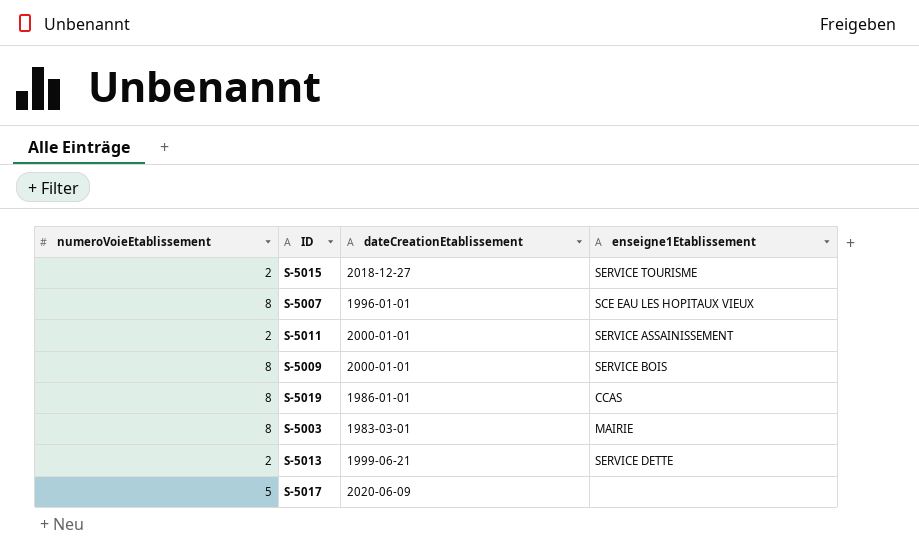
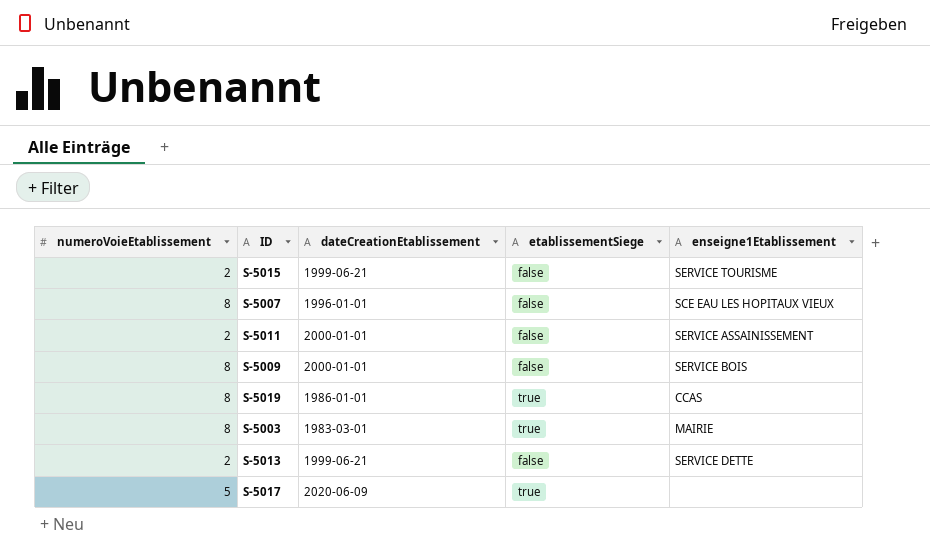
column etablissementSiege | position: none -> 4
S-5015 | dateCreationEtablissement: 2018-12-27 -> 1999-06-21

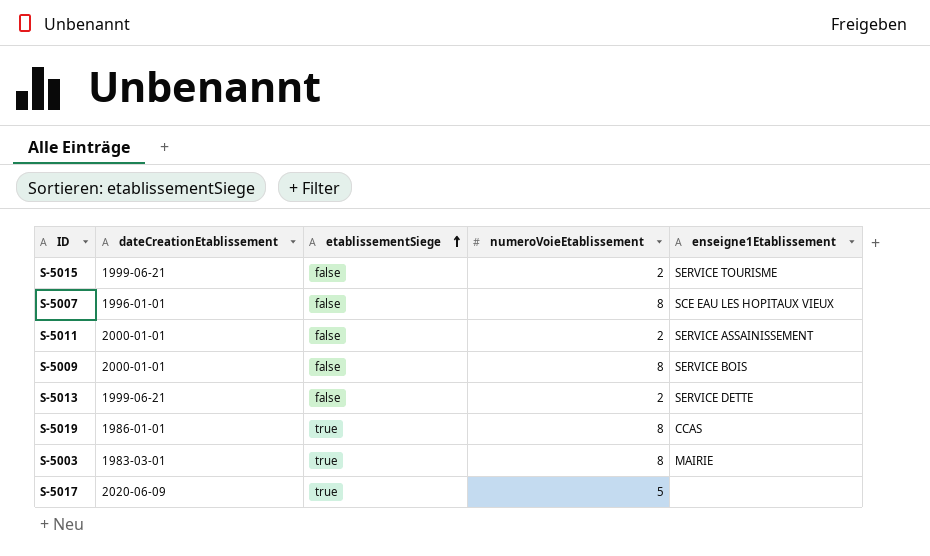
row order: none -> etablissementSiege ascending
column numeroVoieEtablissement | position: 1 -> 4

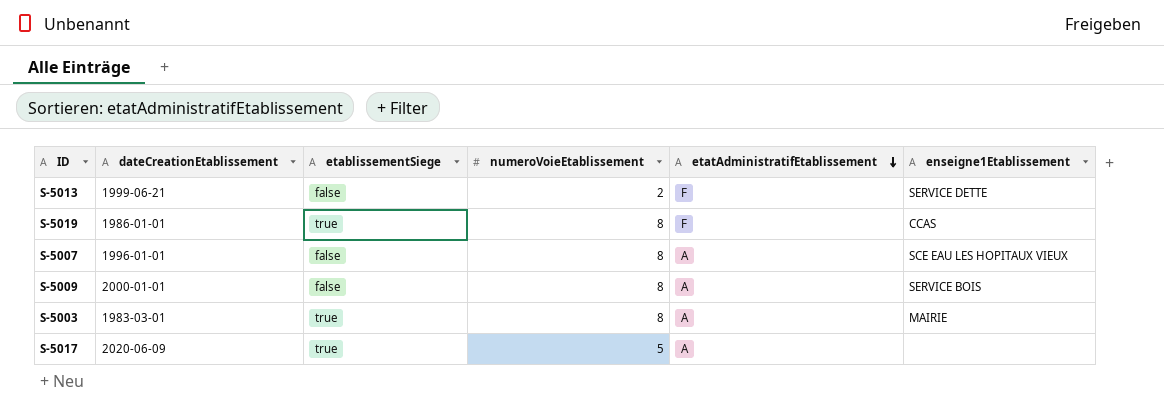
row order: etablissementSiege ascending -> etatAdministratifEtablissement descending
column etatAdministratifEtablissement | position: none -> 5
row S-5015: 1999-06-21 | false | 2 | SERVICE TOURISME -> none
row S-5011: 2000-01-01 | false | 2 | SERVICE ASSAINISSEMENT -> none

